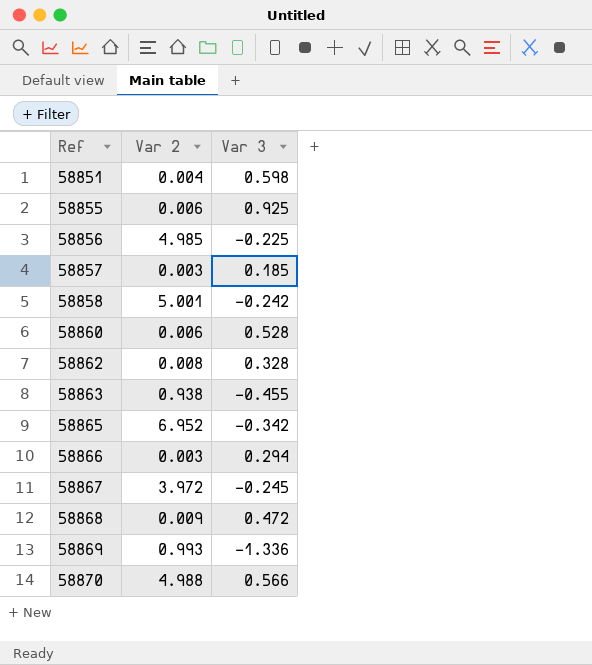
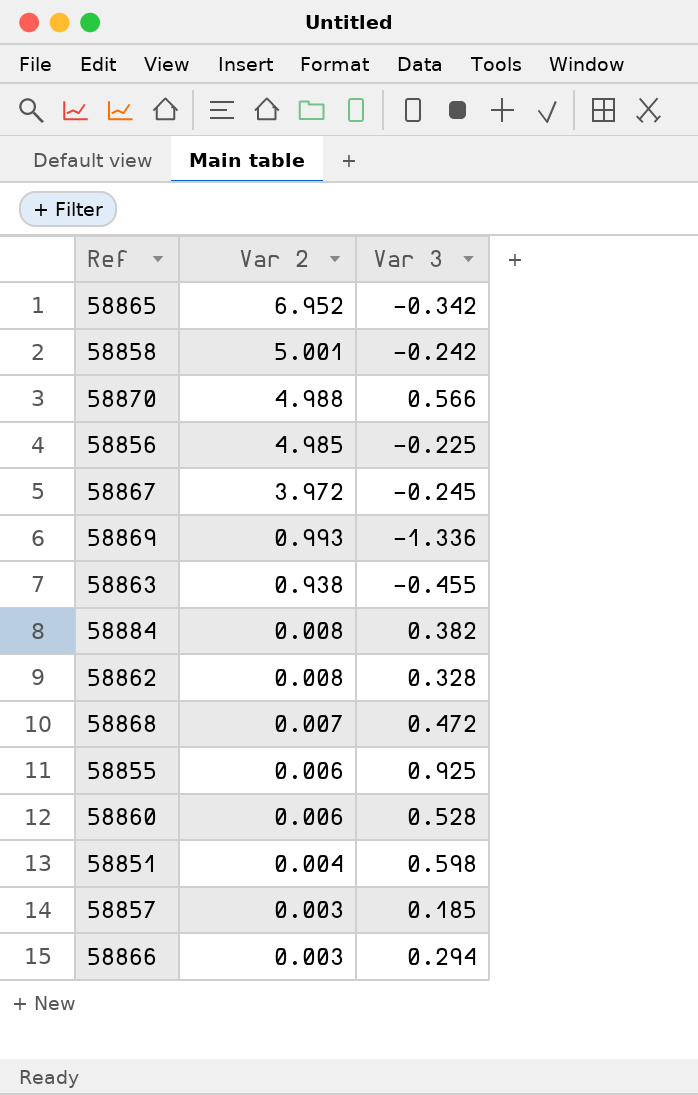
row order: Ref ascending -> Var 2 descending
row 58884: none -> 0.008 | 0.382
58868 | Var 2: 0.009 -> 0.007

